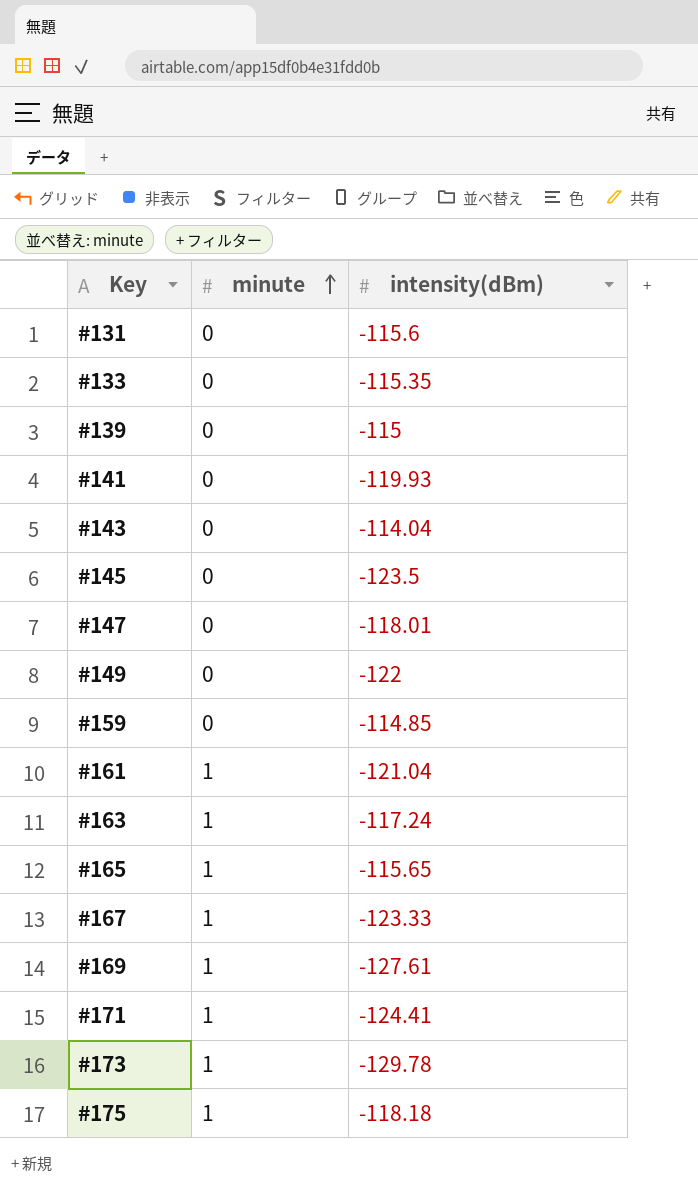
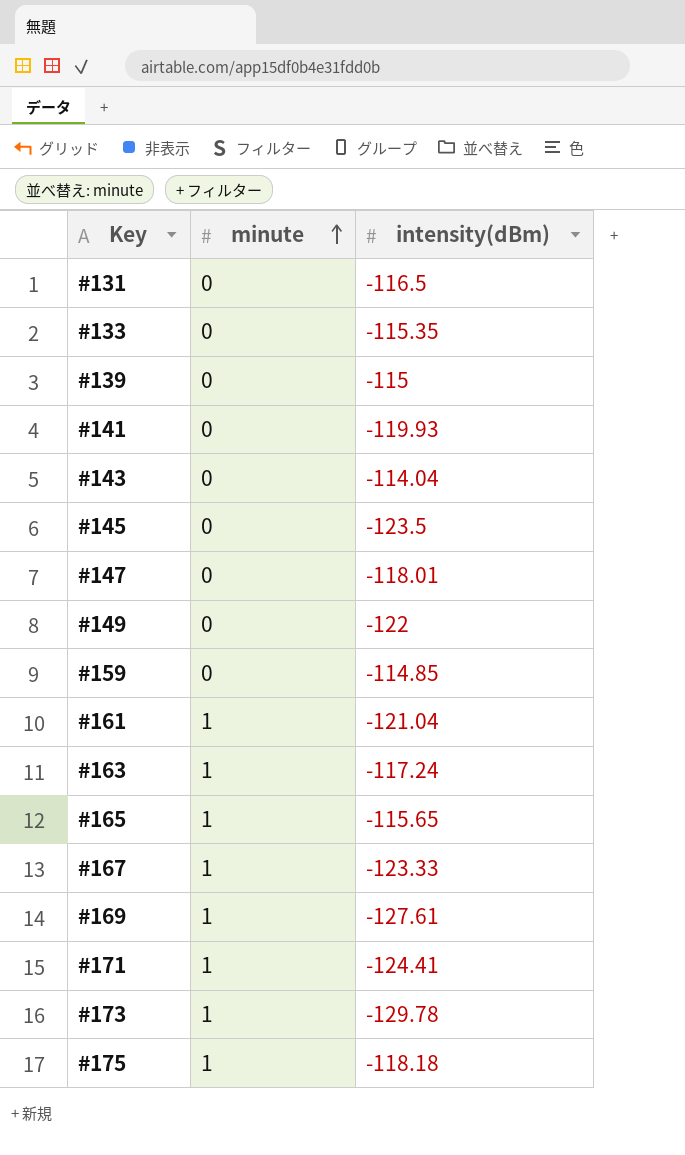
#131 | intensity(dBm): -115.6 -> -116.5

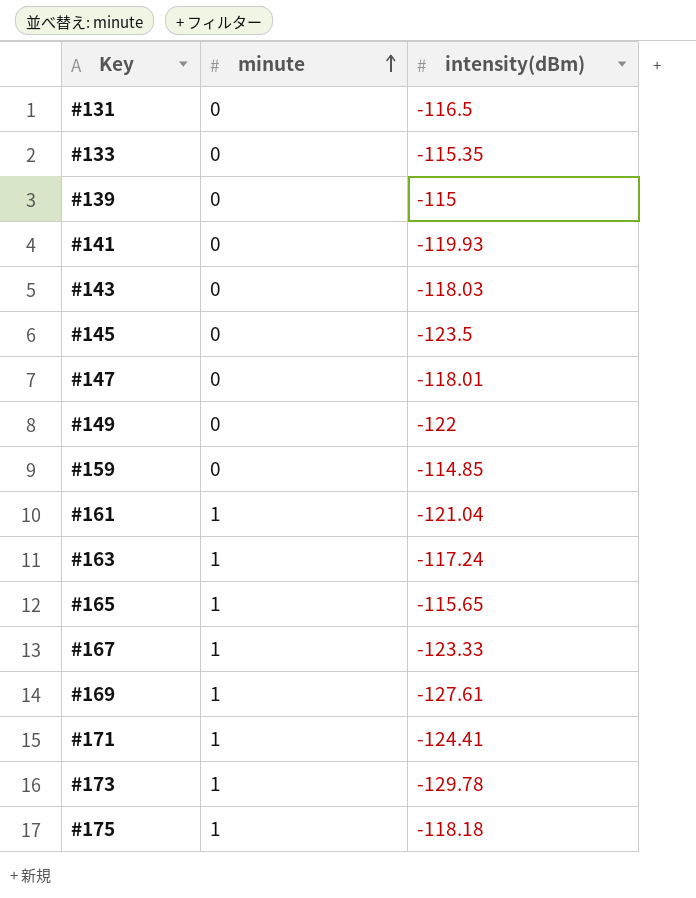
#143 | intensity(dBm): -114.04 -> -118.03

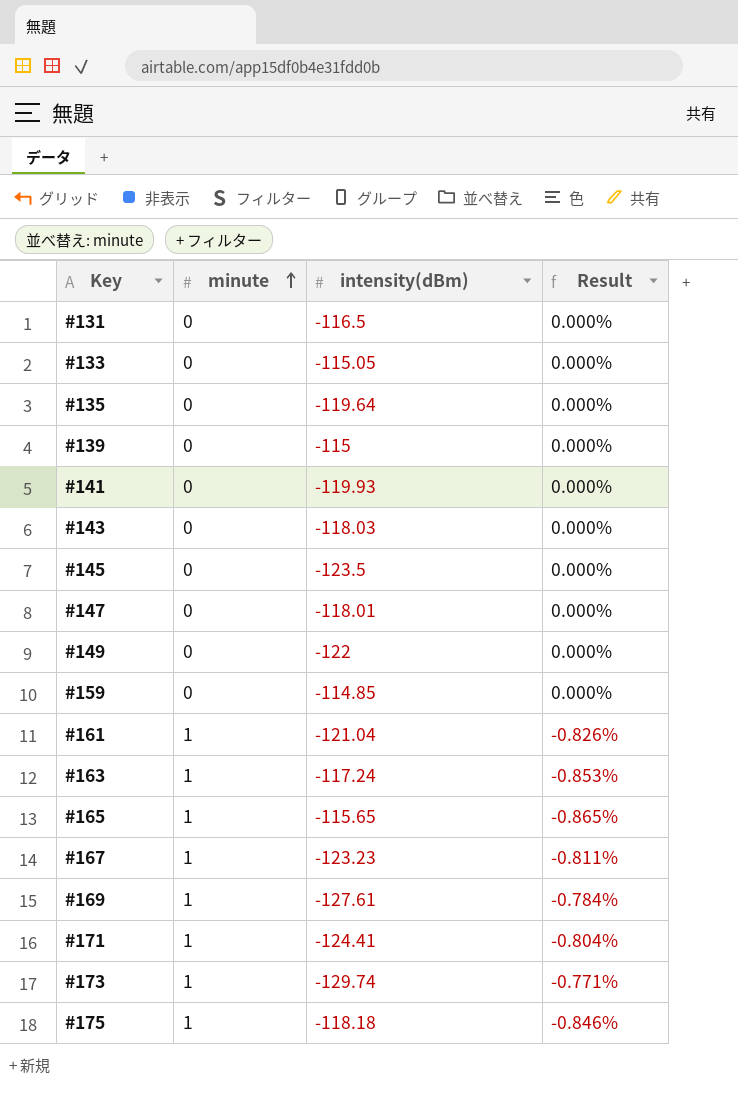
column Result | formula: none -> [minute] / [intensity(dBm)]
#133 | intensity(dBm): -115.35 -> -115.05
row #135: none -> 0 | -119.64 | 0.000%
#167 | intensity(dBm): -123.33 -> -123.23
#173 | intensity(dBm): -129.78 -> -129.74

